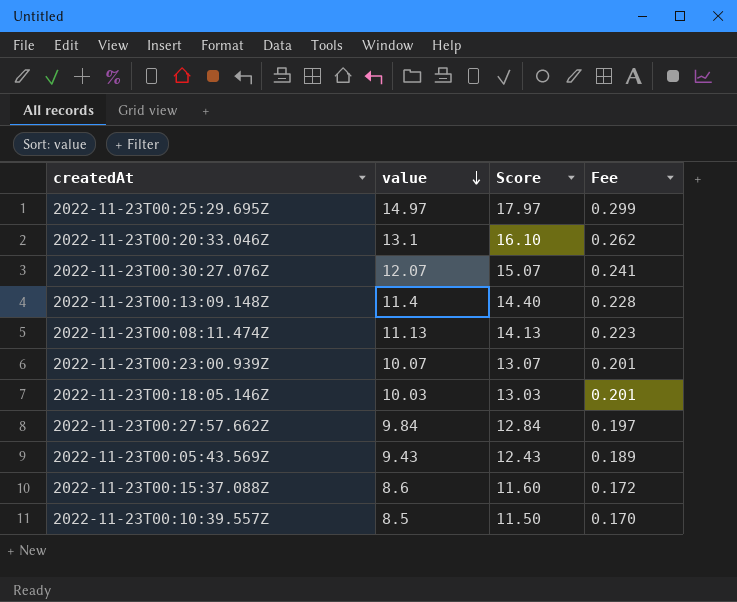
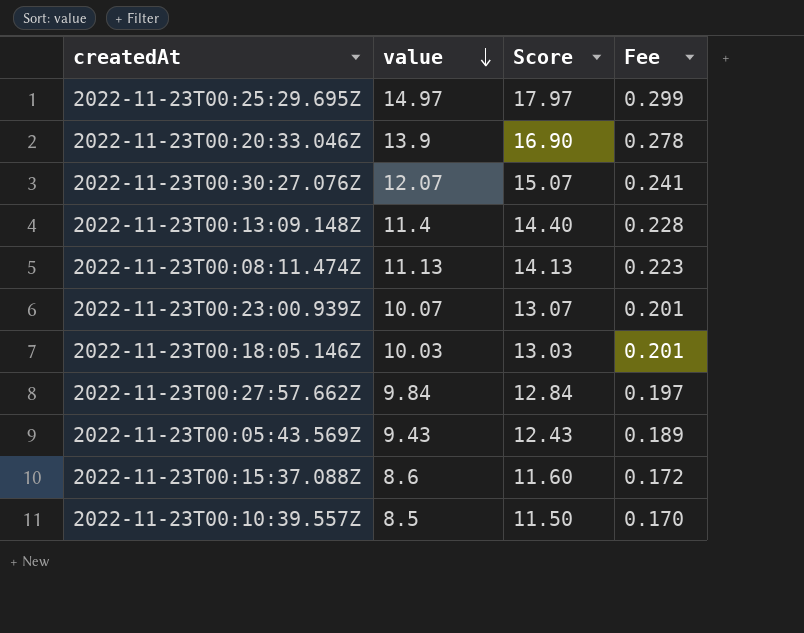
2022-11-23T00:20:33.046Z | value: 13.1 -> 13.9
2022-11-23T00:20:33.046Z | Score: 16.10 -> 16.90
2022-11-23T00:20:33.046Z | Fee: 0.262 -> 0.278

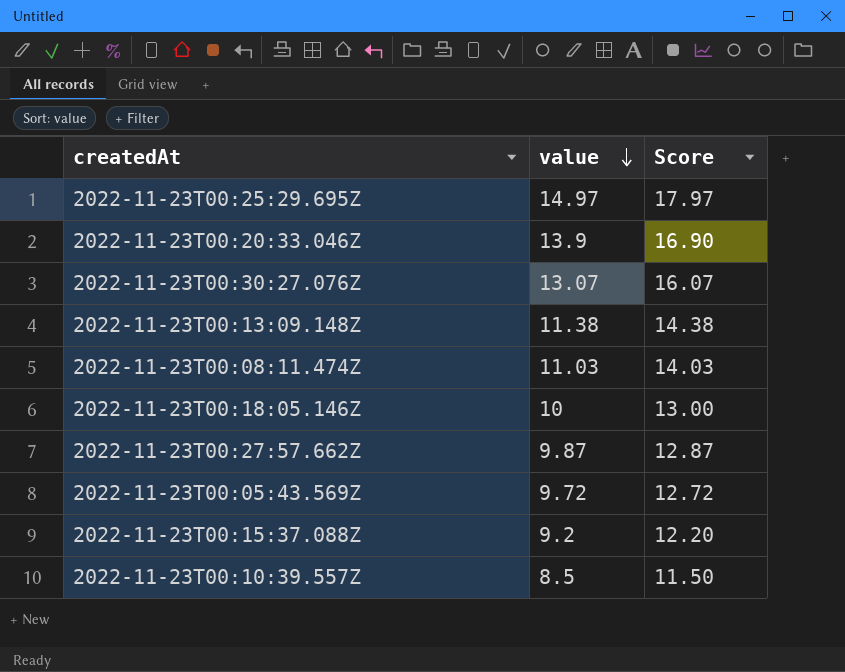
column Fee | formula: [value] * 0.02 -> none
row 2022-11-23T00:23:00.939Z: 10.07 | 13.07 | 0.201 -> none
2022-11-23T00:30:27.076Z | value: 12.07 -> 13.07
2022-11-23T00:30:27.076Z | Score: 15.07 -> 16.07
2022-11-23T00:13:09.148Z | value: 11.4 -> 11.38
2022-11-23T00:13:09.148Z | Score: 14.40 -> 14.38
2022-11-23T00:08:11.474Z | value: 11.13 -> 11.03
2022-11-23T00:08:11.474Z | Score: 14.13 -> 14.03
2022-11-23T00:18:05.146Z | value: 10.03 -> 10
2022-11-23T00:18:05.146Z | Score: 13.03 -> 13.00
2022-11-23T00:27:57.662Z | value: 9.84 -> 9.87
2022-11-23T00:27:57.662Z | Score: 12.84 -> 12.87
2022-11-23T00:05:43.569Z | value: 9.43 -> 9.72
2022-11-23T00:05:43.569Z | Score: 12.43 -> 12.72
2022-11-23T00:15:37.088Z | value: 8.6 -> 9.2
2022-11-23T00:15:37.088Z | Score: 11.60 -> 12.20

